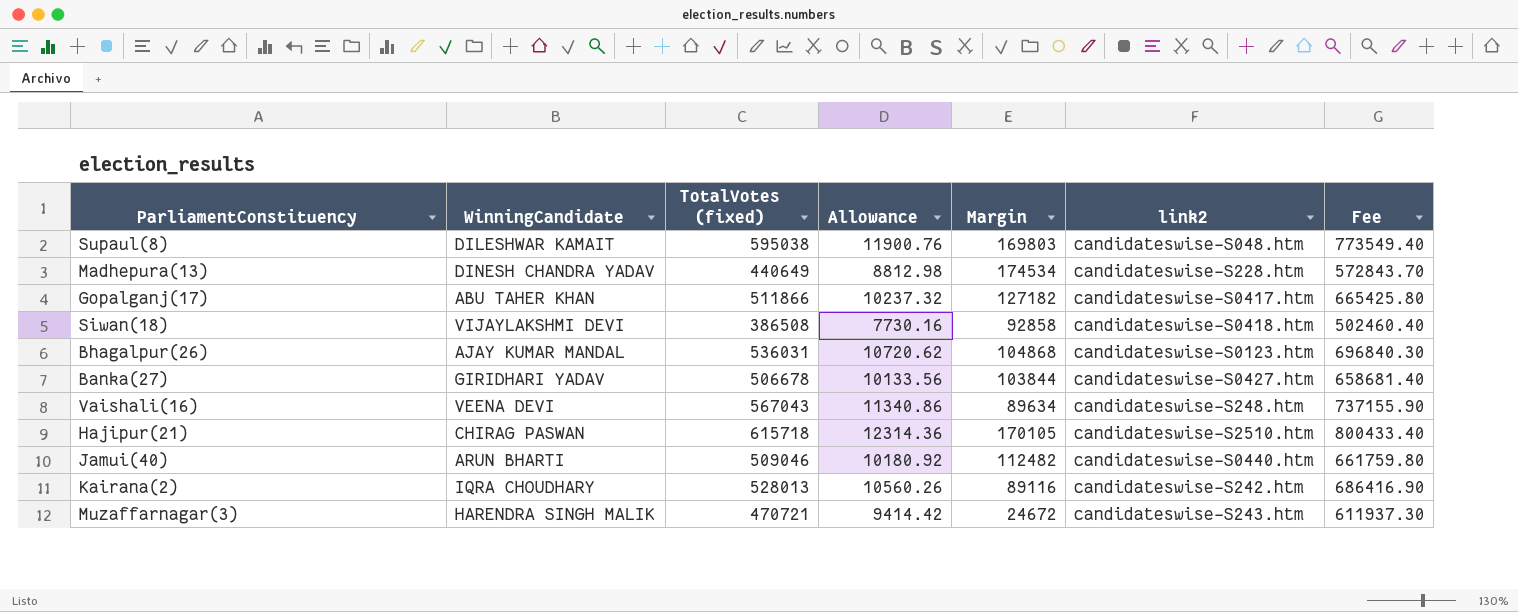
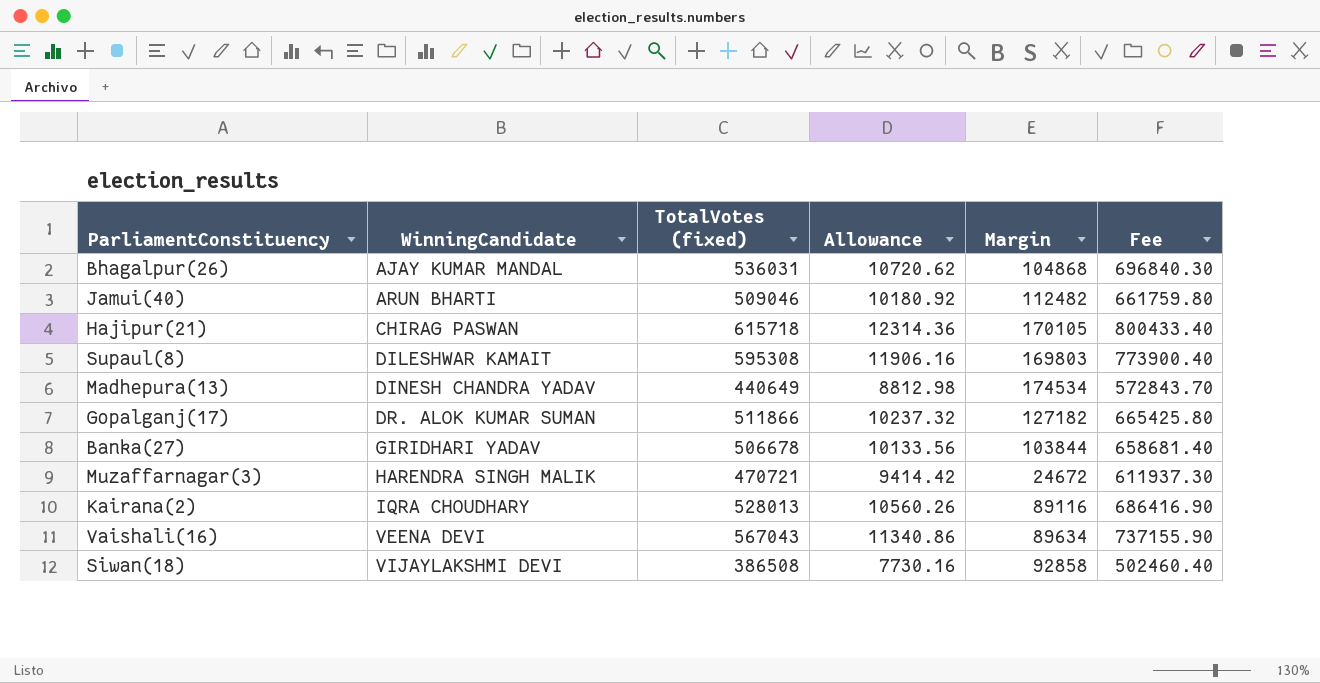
row order: none -> WinningCandidate ascending
column link2 | position: 6 -> none
Supaul(8) | TotalVotes (fixed): 595038 -> 595308
Supaul(8) | Allowance: 11900.76 -> 11906.16
Supaul(8) | Fee: 773549.40 -> 773900.40
Gopalganj(17) | WinningCandidate: ABU TAHER KHAN -> DR. ALOK KUMAR SUMAN

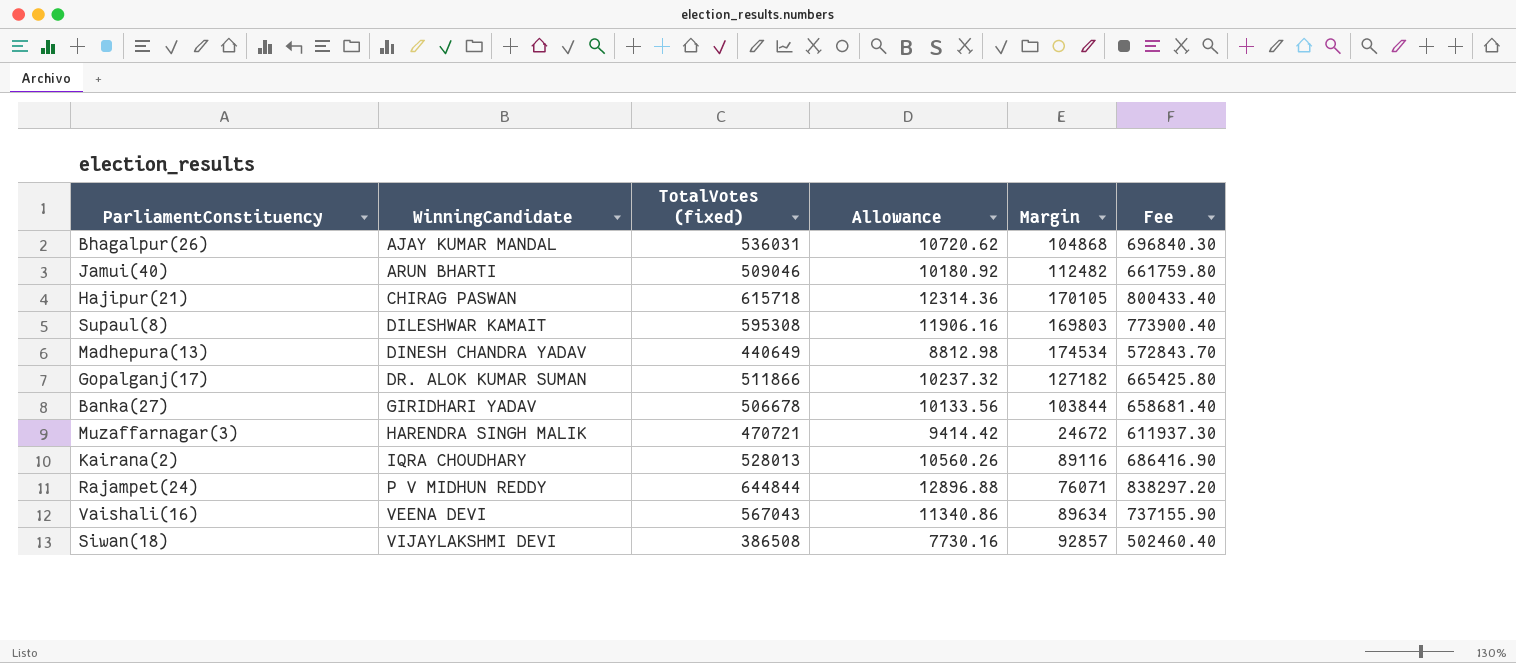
row Rajampet(24): none -> P V MIDHUN REDDY | 644844 | 12896.88 | 76071 | 838297.20
Siwan(18) | Margin: 92858 -> 92857

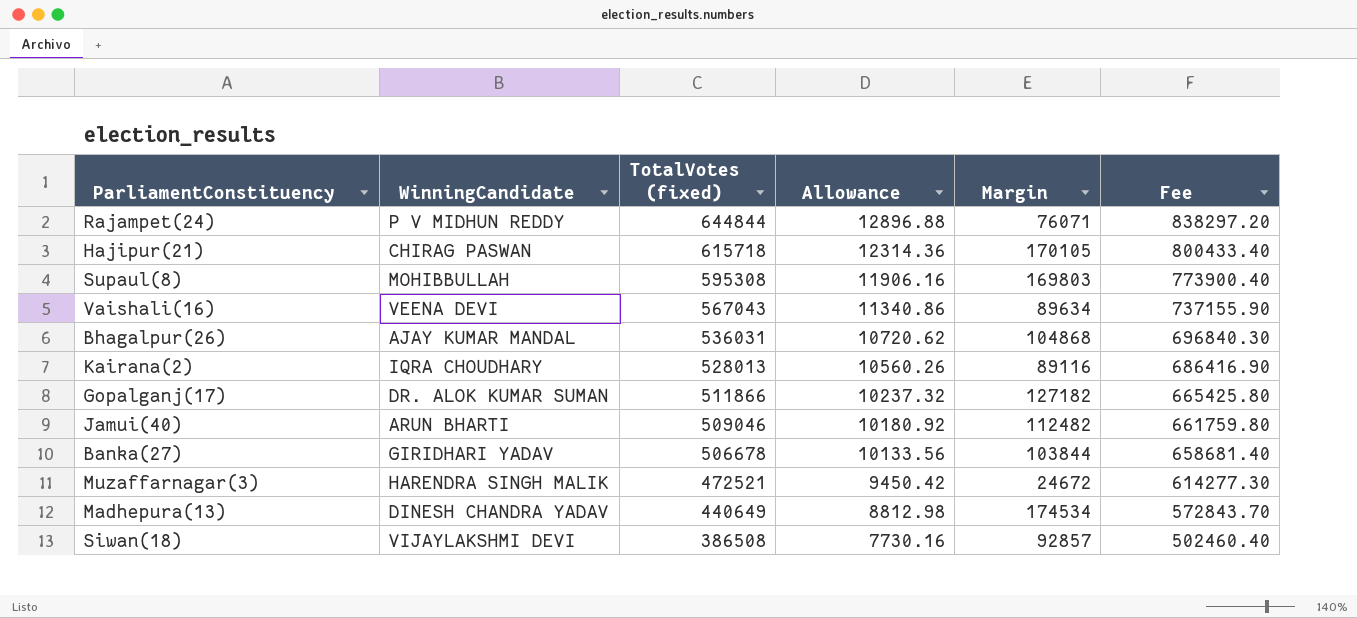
row order: WinningCandidate ascending -> TotalVotes (fixed) descending
Supaul(8) | WinningCandidate: DILESHWAR KAMAIT -> MOHIBBULLAH
Muzaffarnagar(3) | TotalVotes (fixed): 470721 -> 472521
Muzaffarnagar(3) | Allowance: 9414.42 -> 9450.42
Muzaffarnagar(3) | Fee: 611937.30 -> 614277.30

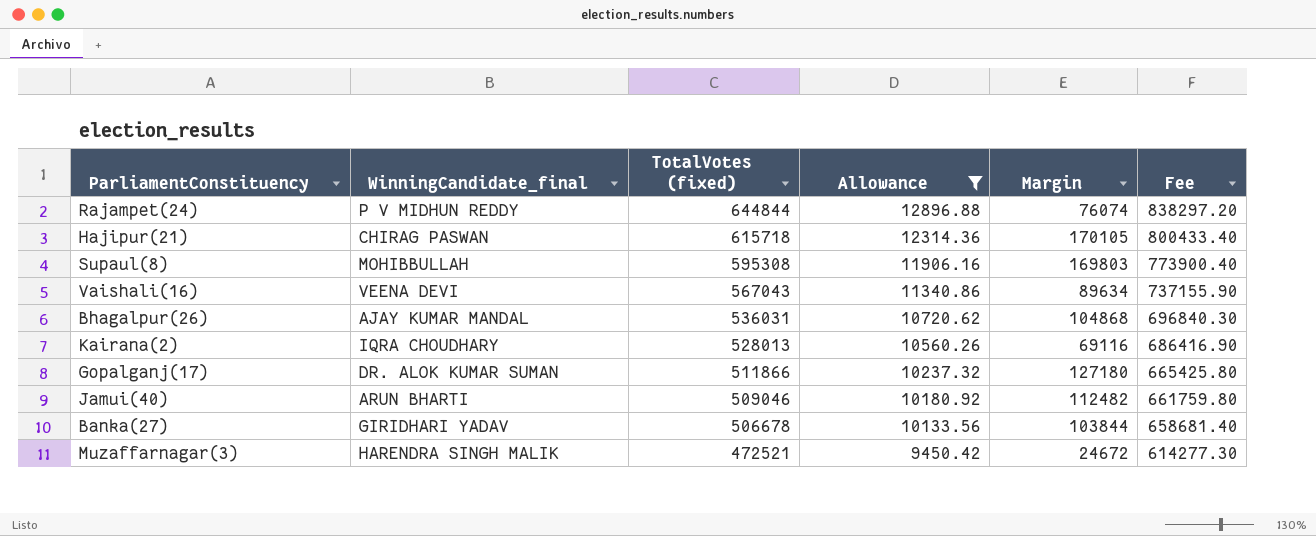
filter: none -> Allowance >= 9450.42
column name: WinningCandidate -> WinningCandidate_final
Rajampet(24) | Margin: 76071 -> 76074
Kairana(2) | Margin: 89116 -> 69116
Gopalganj(17) | Margin: 127182 -> 127180

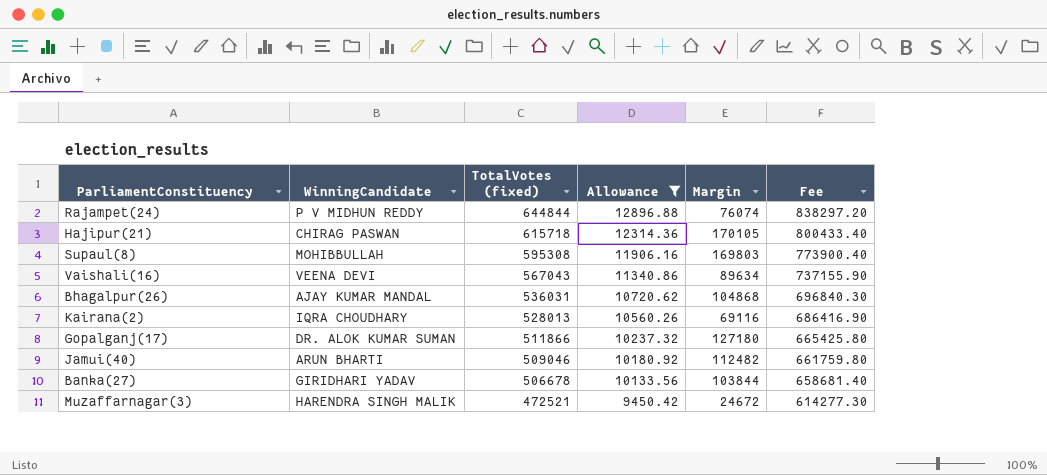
column name: WinningCandidate_final -> WinningCandidate

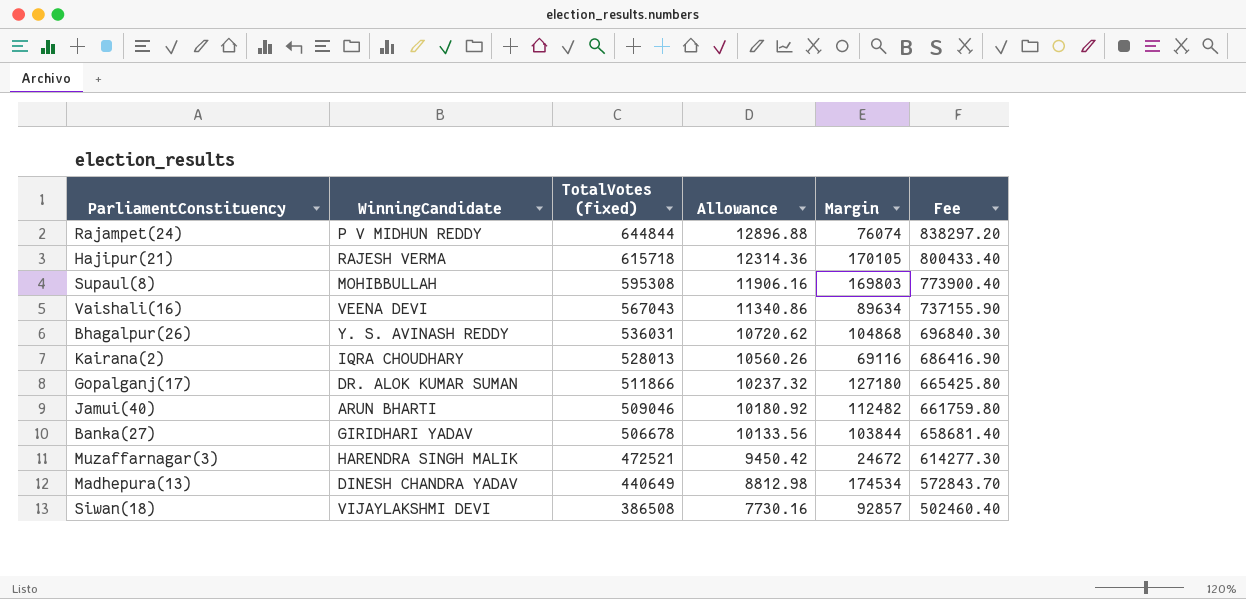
filter: Allowance >= 9450.42 -> none
Hajipur(21) | WinningCandidate: CHIRAG PASWAN -> RAJESH VERMA
Bhagalpur(26) | WinningCandidate: AJAY KUMAR MANDAL -> Y. S. AVINASH REDDY

